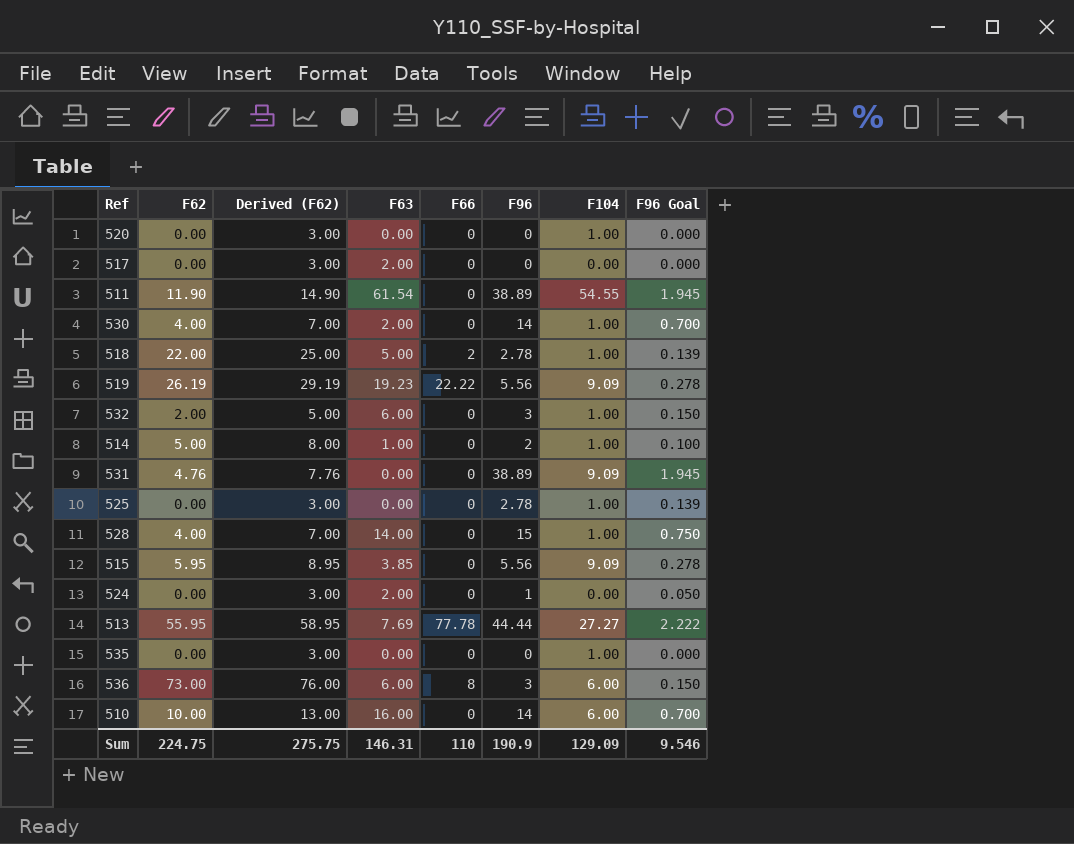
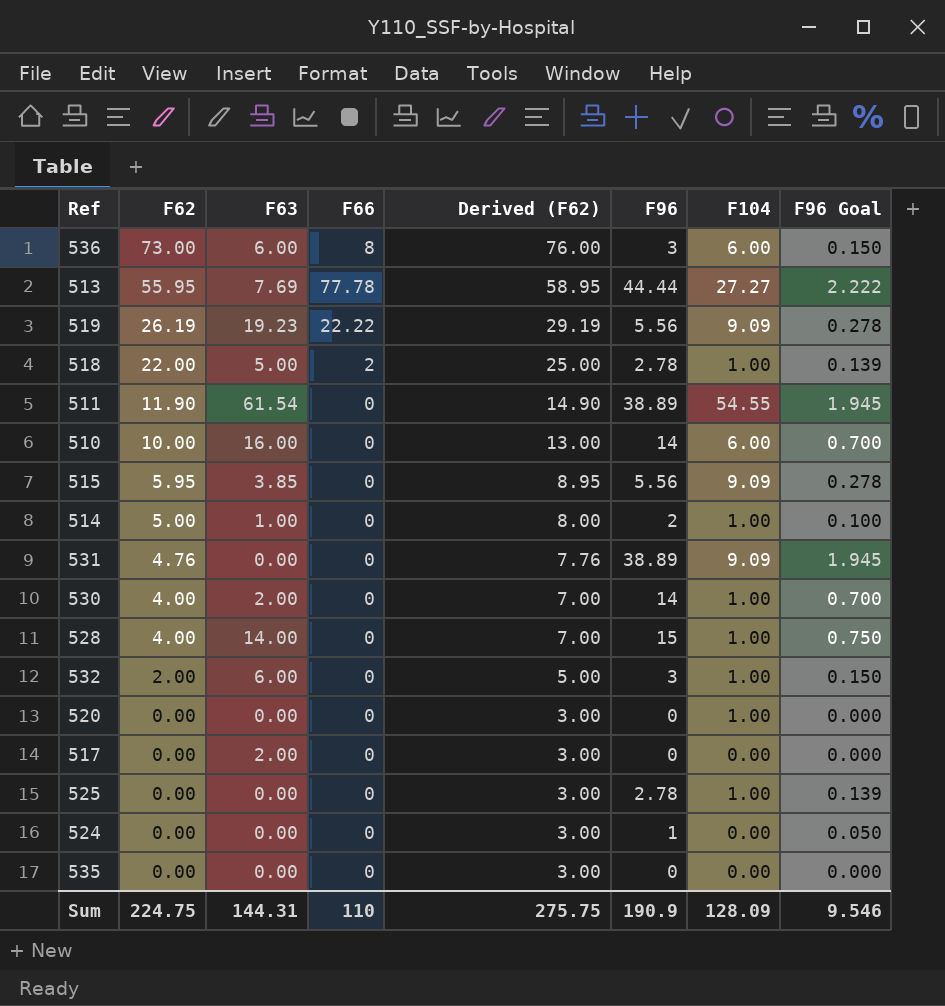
row order: none -> F62 descending
column Derived (F62) | position: 3 -> 5
524 | F63: 2.00 -> 0.00
535 | F104: 1.00 -> 0.00
Sum | F63: 146.31 -> 144.31
Sum | F104: 129.09 -> 128.09

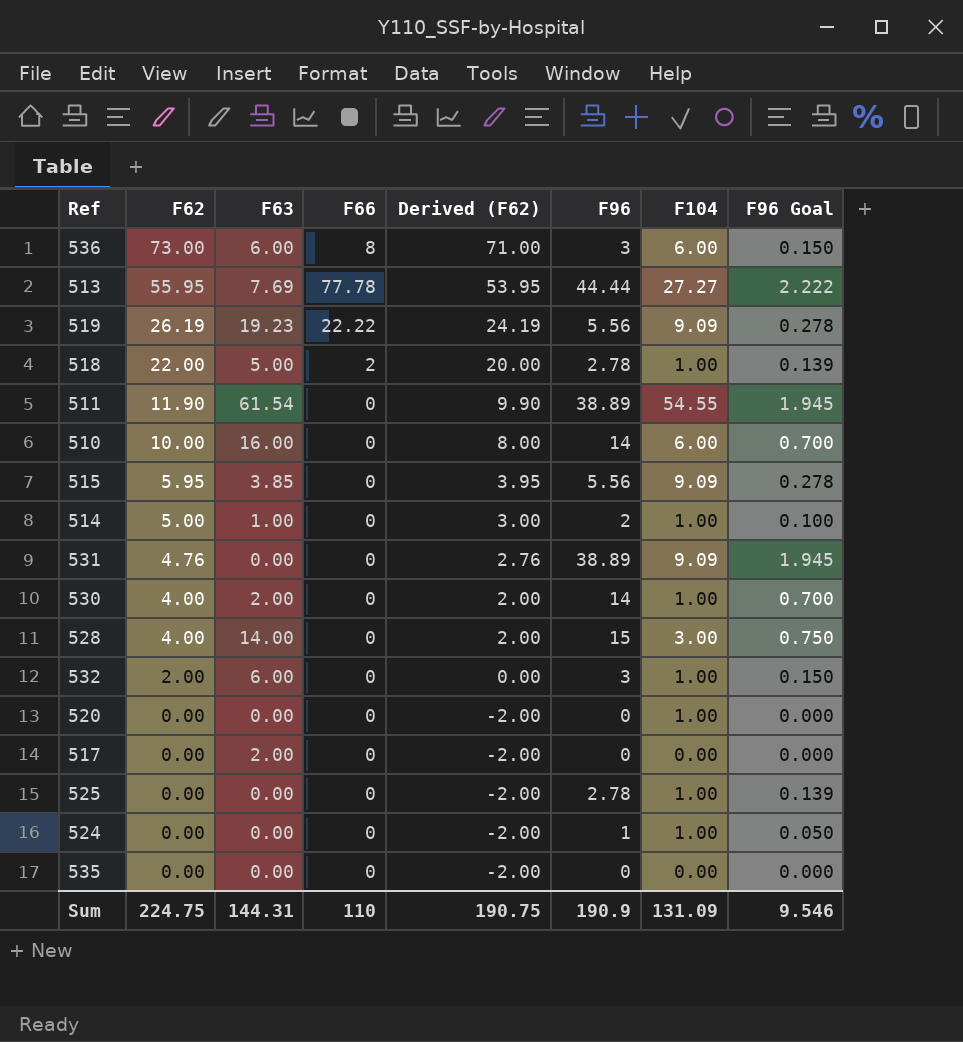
column Derived (F62) | formula: [F62] + 3 -> [F62] - 2
528 | F104: 1.00 -> 3.00
524 | F104: 0.00 -> 1.00
Sum | Derived (F62): 275.75 -> 190.75
Sum | F104: 128.09 -> 131.09

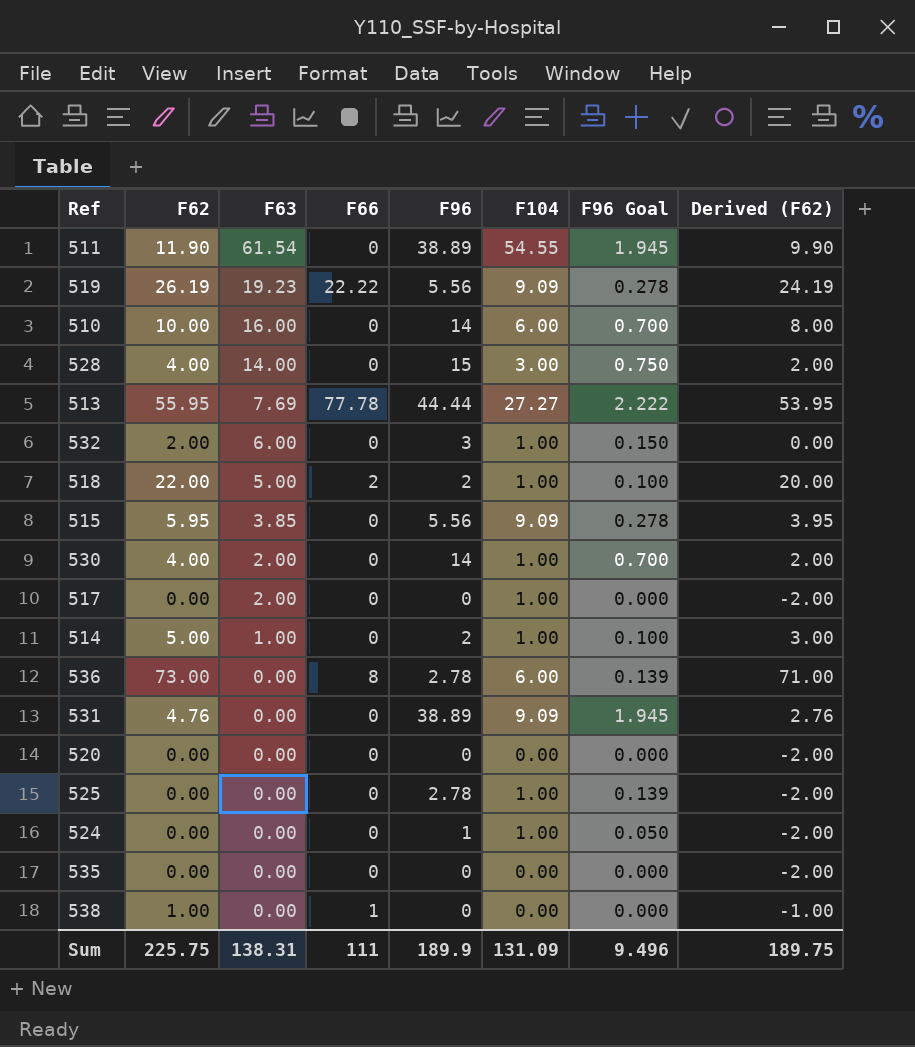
row order: F62 descending -> F63 descending
column Derived (F62) | position: 5 -> 8
518 | F96: 2.78 -> 2
518 | F96 Goal: 0.139 -> 0.100
517 | F104: 0.00 -> 1.00
536 | F63: 6.00 -> 0.00
536 | F96: 3 -> 2.78
536 | F96 Goal: 0.150 -> 0.139
520 | F104: 1.00 -> 0.00
row 538: none -> 1.00 | 0.00 | 1 | 0 | 0.00 | 0.000 | -1.00
Sum | F62: 224.75 -> 225.75
Sum | F63: 144.31 -> 138.31
Sum | F66: 110 -> 111
Sum | F96: 190.9 -> 189.9
Sum | F96 Goal: 9.546 -> 9.496
Sum | Derived (F62): 190.75 -> 189.75

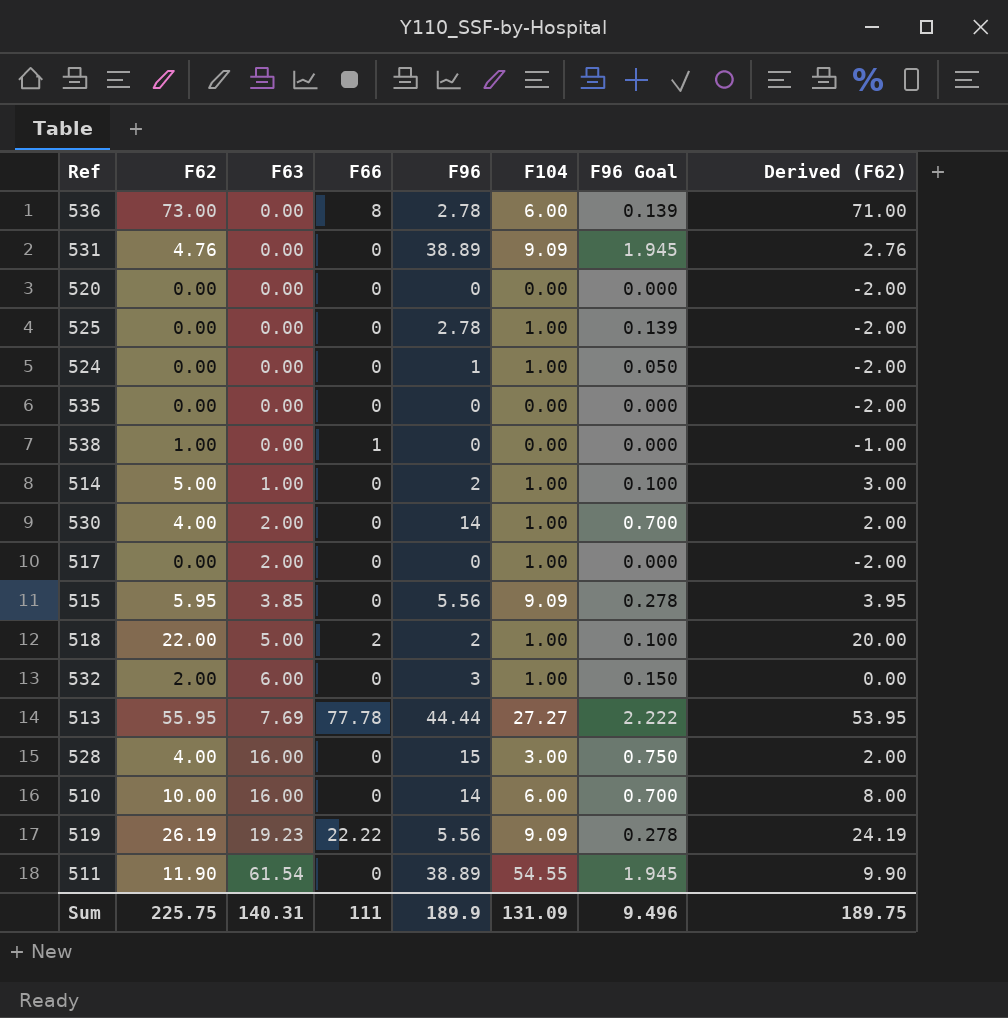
row order: F63 descending -> F63 ascending
528 | F63: 14.00 -> 16.00
Sum | F63: 138.31 -> 140.31

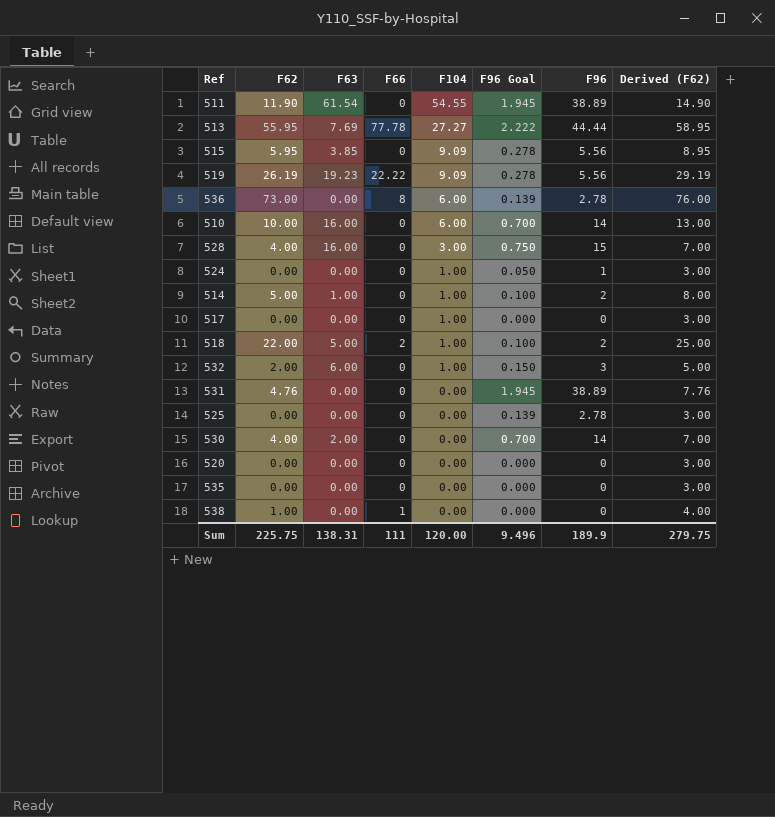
row order: F63 ascending -> F104 descending
column F96 | position: 5 -> 7
column Derived (F62) | formula: [F62] - 2 -> [F62] + 3
517 | F63: 2.00 -> 0.00
531 | F104: 9.09 -> 0.00
525 | F104: 1.00 -> 0.00
530 | F104: 1.00 -> 0.00
Sum | F63: 140.31 -> 138.31
Sum | F104: 131.09 -> 120.00
Sum | Derived (F62): 189.75 -> 279.75

